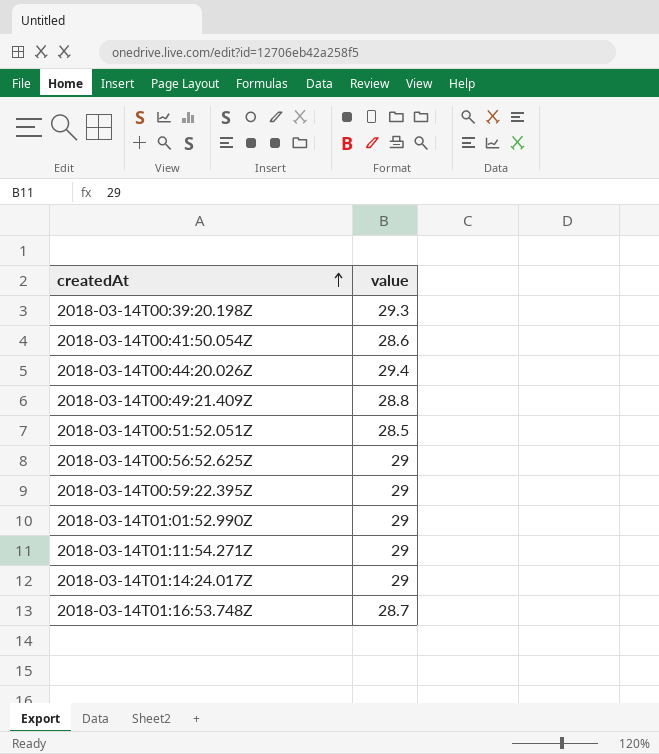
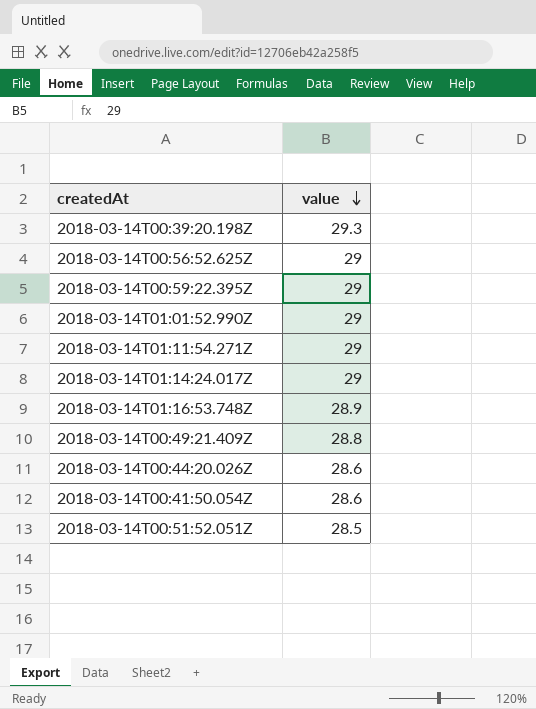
row order: createdAt ascending -> value descending
2018-03-14T01:16:53.748Z | value: 28.7 -> 28.9
2018-03-14T00:44:20.026Z | value: 29.4 -> 28.6

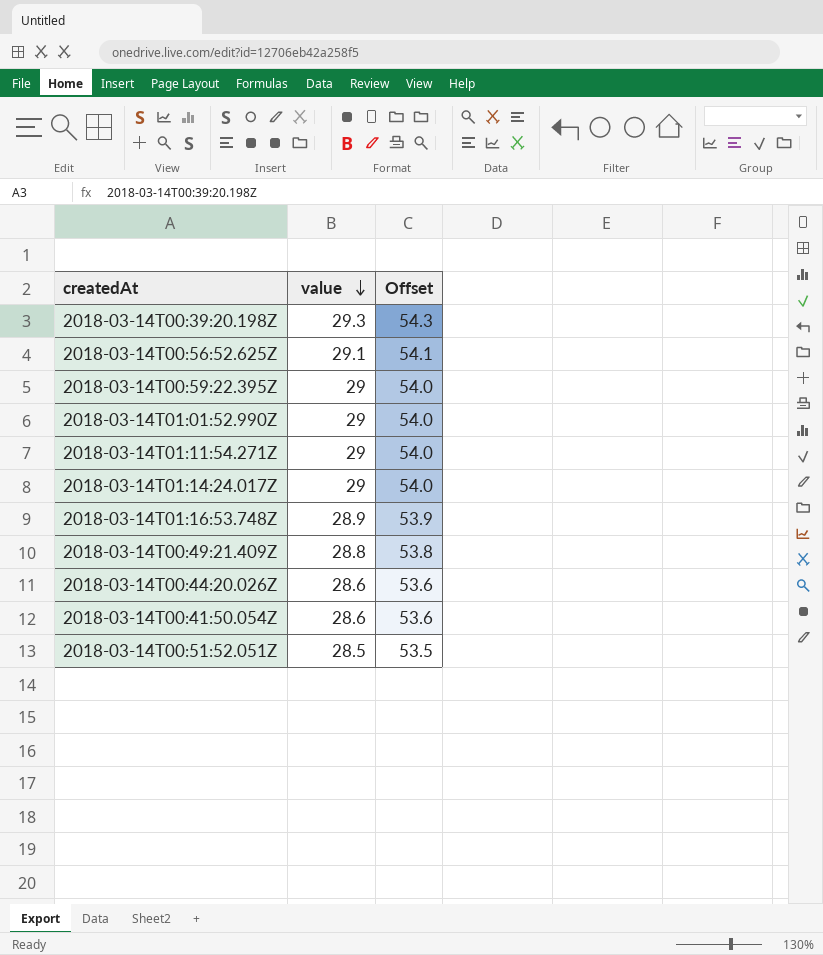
column Offset | formula: none -> [value] + 25
2018-03-14T00:56:52.625Z | value: 29 -> 29.1

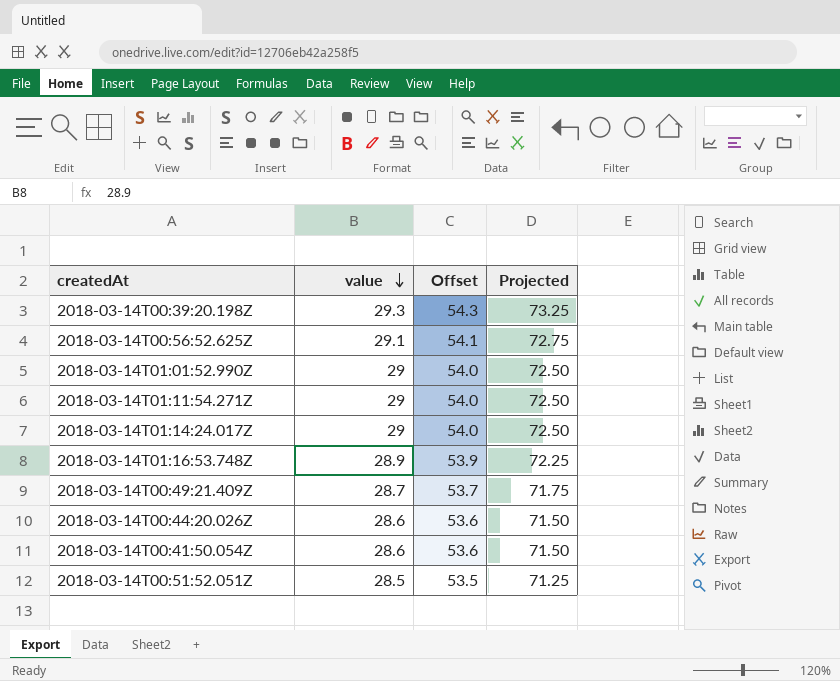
column Projected | formula: none -> [value] * 2.5
row 2018-03-14T00:59:22.395Z: 29 | 54.0 -> none
2018-03-14T00:49:21.409Z | value: 28.8 -> 28.7
2018-03-14T00:49:21.409Z | Offset: 53.8 -> 53.7

